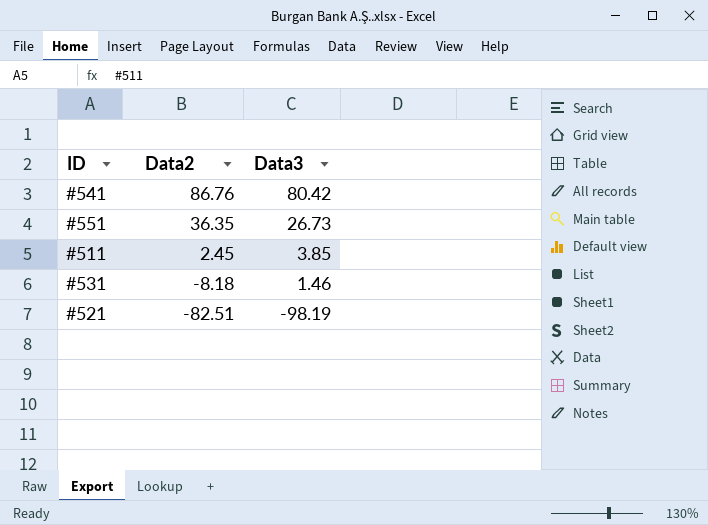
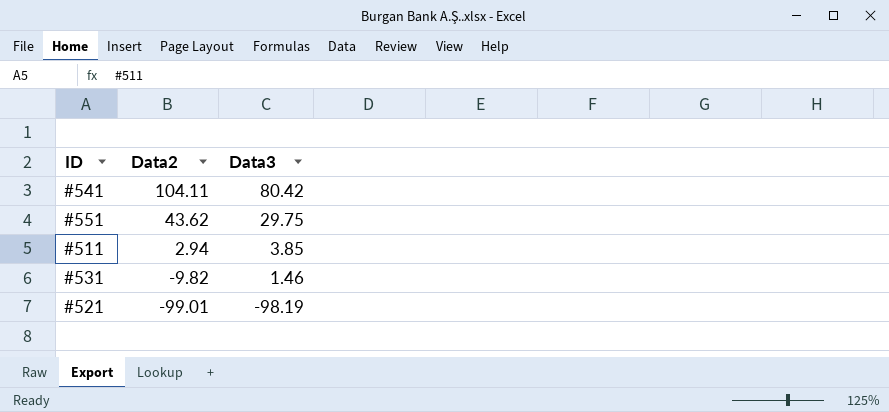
#541 | Data2: 86.76 -> 104.11
#551 | Data2: 36.35 -> 43.62
#551 | Data3: 26.73 -> 29.75
#511 | Data2: 2.45 -> 2.94
#531 | Data2: -8.18 -> -9.82
#521 | Data2: -82.51 -> -99.01

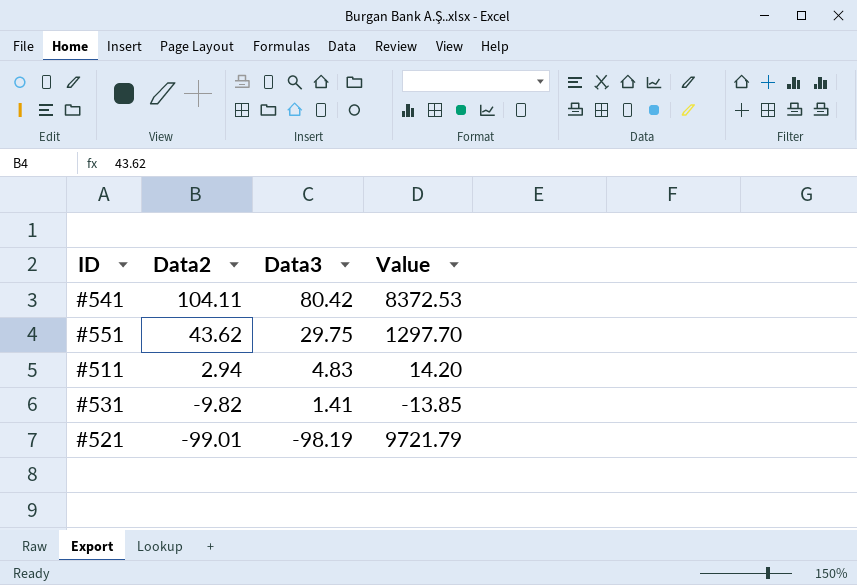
column Value | formula: none -> [Data2] * [Data3]
#511 | Data3: 3.85 -> 4.83
#531 | Data3: 1.46 -> 1.41

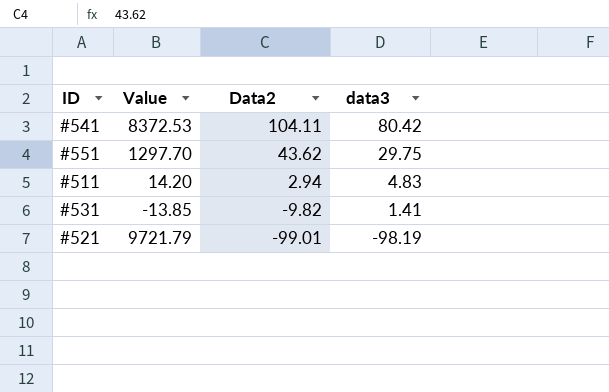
column Value | position: 4 -> 2
column name: Data3 -> data3

